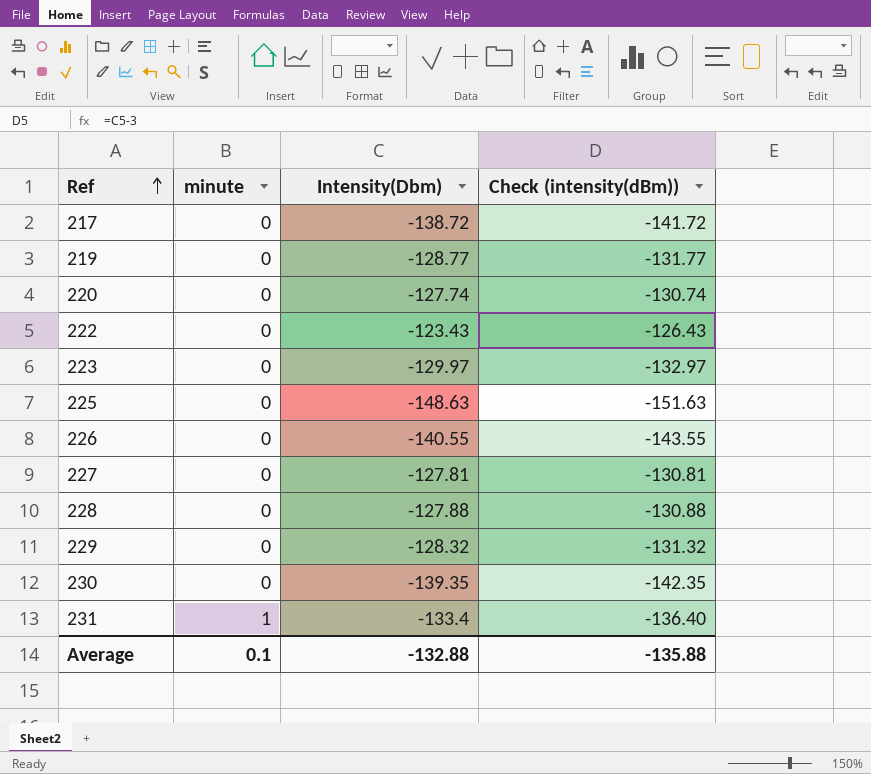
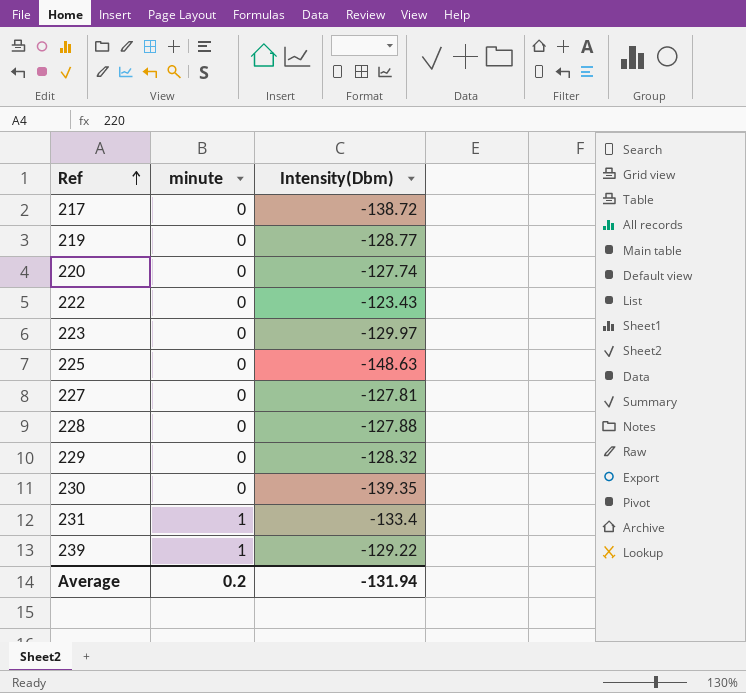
column Check (intensity(dBm)) | formula: [Intensity(Dbm)] - 3 -> none
row 226: 0 | -140.55 | -143.55 -> none
row 239: none -> 1 | -129.22
Average | minute: 0.1 -> 0.2
Average | Intensity(Dbm): -132.88 -> -131.94

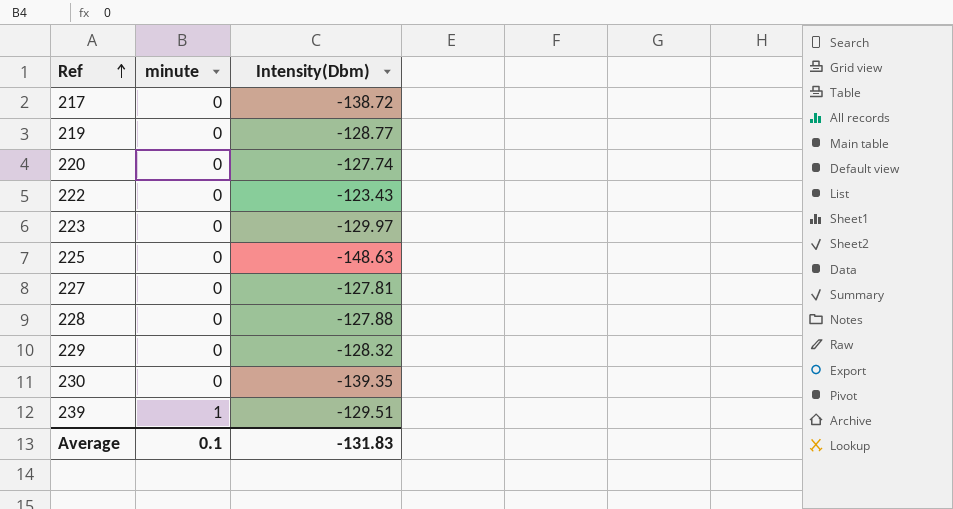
row 231: 1 | -133.4 -> none
239 | Intensity(Dbm): -129.22 -> -129.51
Average | minute: 0.2 -> 0.1
Average | Intensity(Dbm): -131.94 -> -131.83

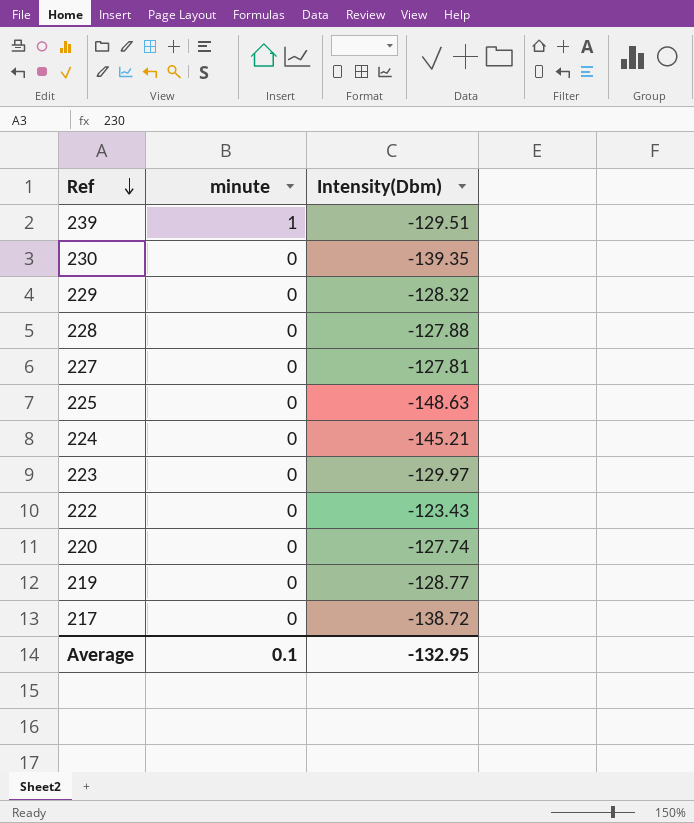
row order: Ref ascending -> Ref descending
row 224: none -> 0 | -145.21
Average | Intensity(Dbm): -131.83 -> -132.95

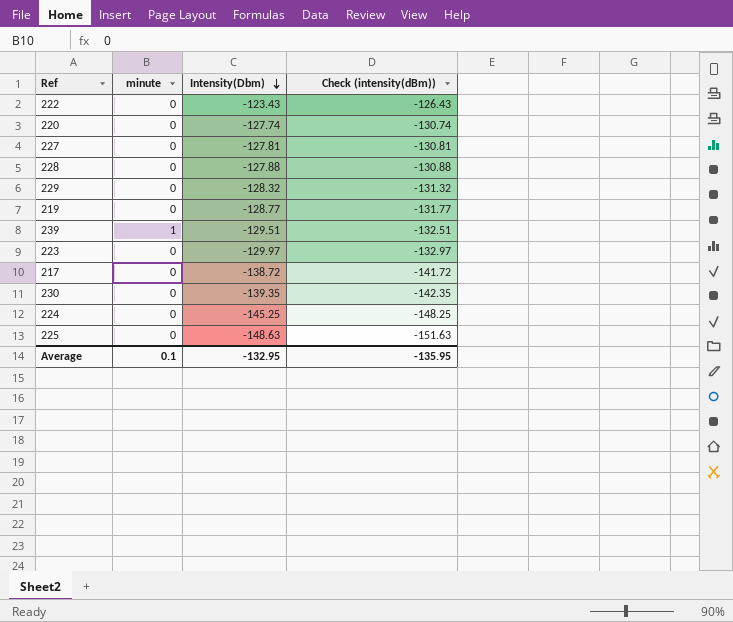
row order: Ref descending -> Intensity(Dbm) descending
column Check (intensity(dBm)) | formula: none -> [Intensity(Dbm)] - 3
224 | Intensity(Dbm): -145.21 -> -145.25

